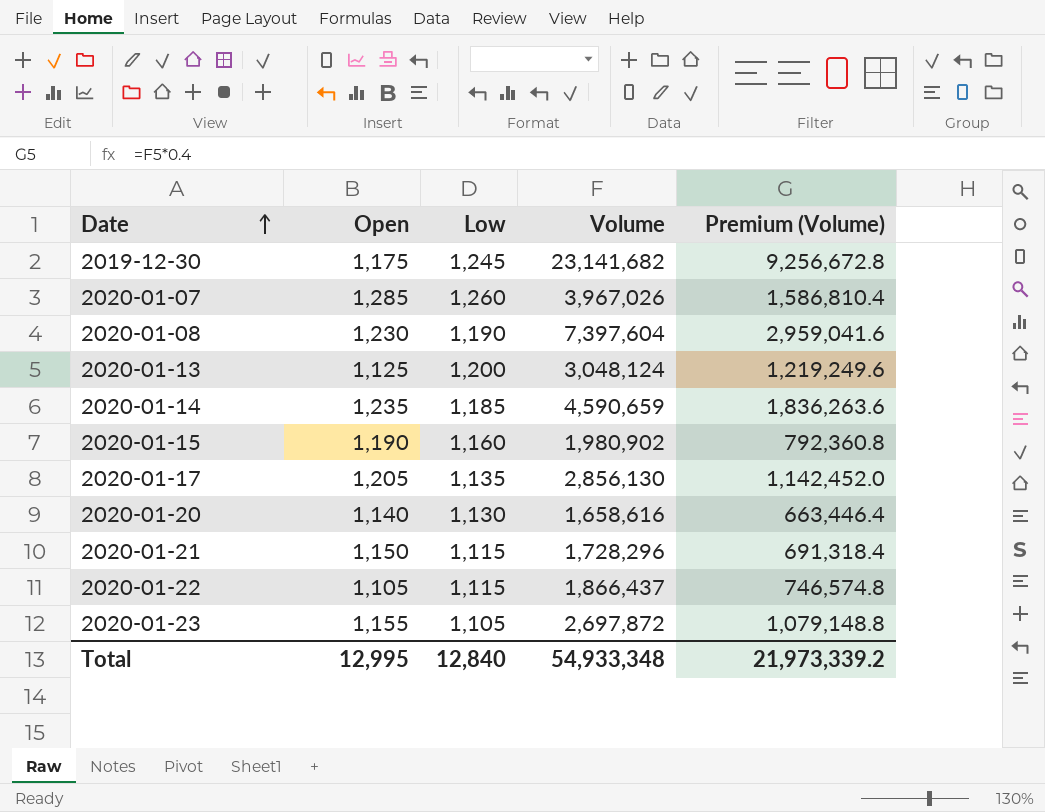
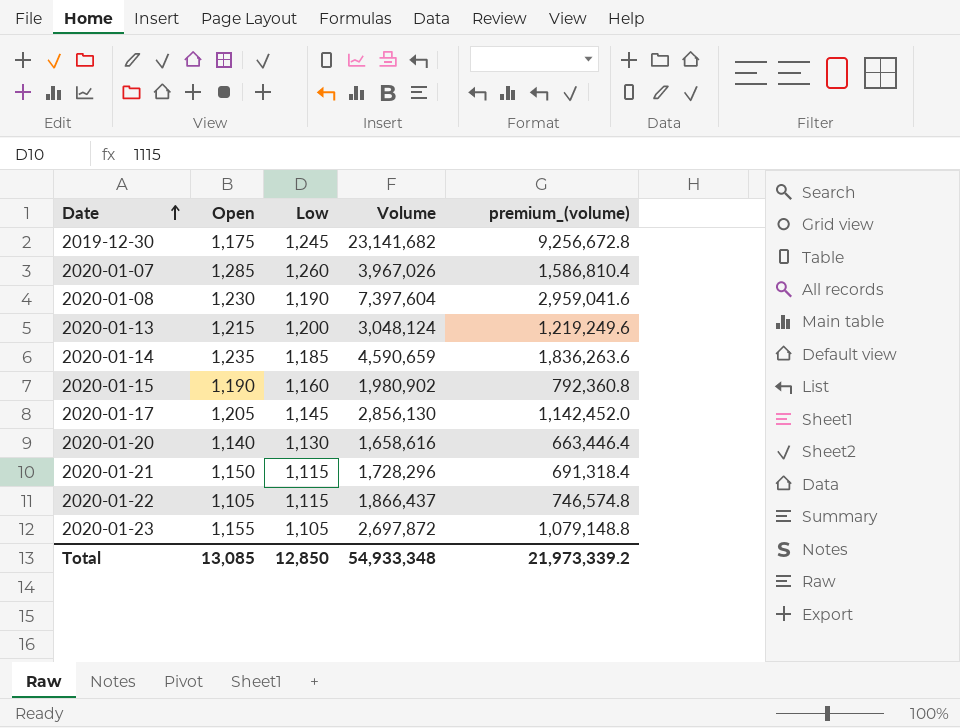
column name: Premium (Volume) -> premium_(volume)
2020-01-13 | Open: 1,125 -> 1,215
2020-01-17 | Low: 1,135 -> 1,145
Total | Open: 12,995 -> 13,085
Total | Low: 12,840 -> 12,850

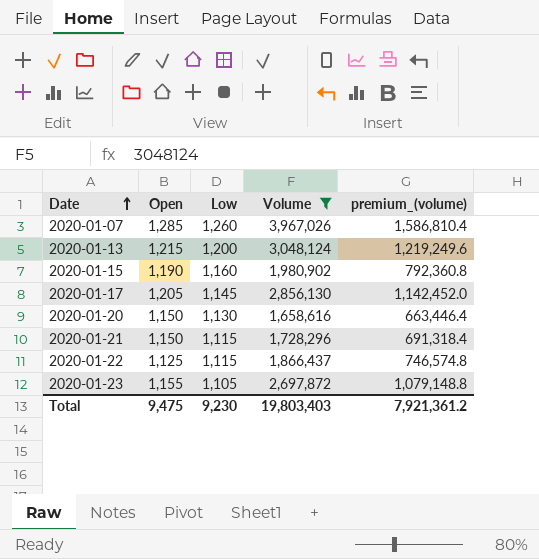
filter: none -> Volume <= 3,967,026
2020-01-20 | Open: 1,140 -> 1,150
2020-01-22 | Open: 1,105 -> 1,125
Total | Open: 13,085 -> 9,475
Total | Low: 12,850 -> 9,230
Total | Volume: 54,933,348 -> 19,803,403
Total | premium_(volume): 21,973,339.2 -> 7,921,361.2

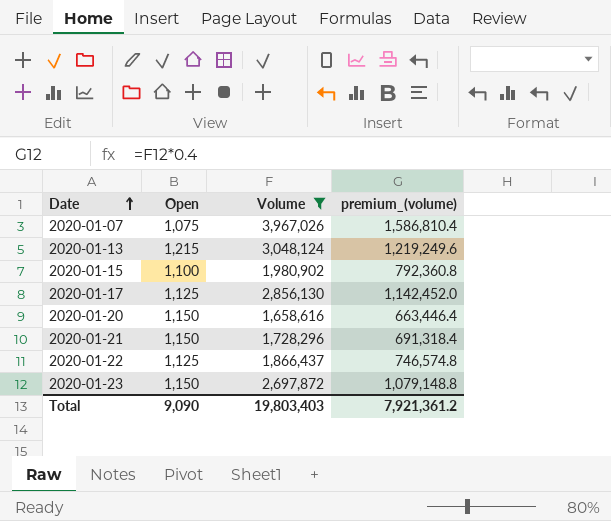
column Low | position: 3 -> none
2020-01-07 | Open: 1,285 -> 1,075
2020-01-15 | Open: 1,190 -> 1,100
2020-01-17 | Open: 1,205 -> 1,125
2020-01-23 | Open: 1,155 -> 1,150
Total | Open: 9,475 -> 9,090

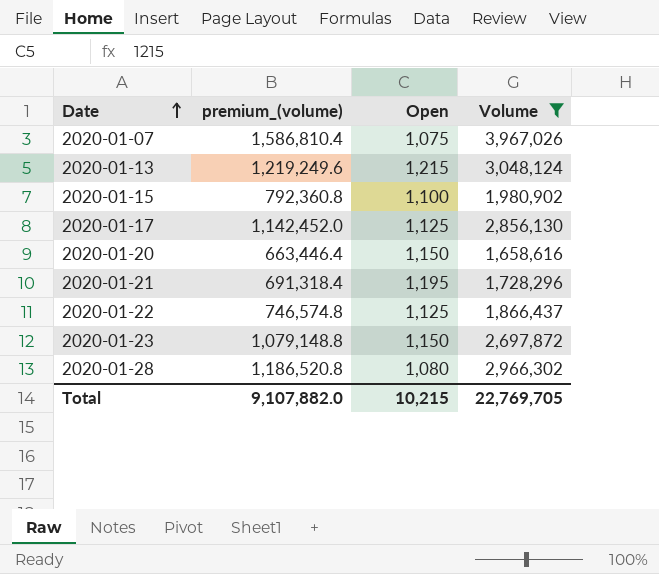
column premium_(volume) | position: 4 -> 2
2020-01-21 | Open: 1,150 -> 1,195
row 2020-01-28: none -> 1,186,520.8 | 1,080 | 2,966,302
Total | premium_(volume): 7,921,361.2 -> 9,107,882.0
Total | Open: 9,090 -> 10,215
Total | Volume: 19,803,403 -> 22,769,705

